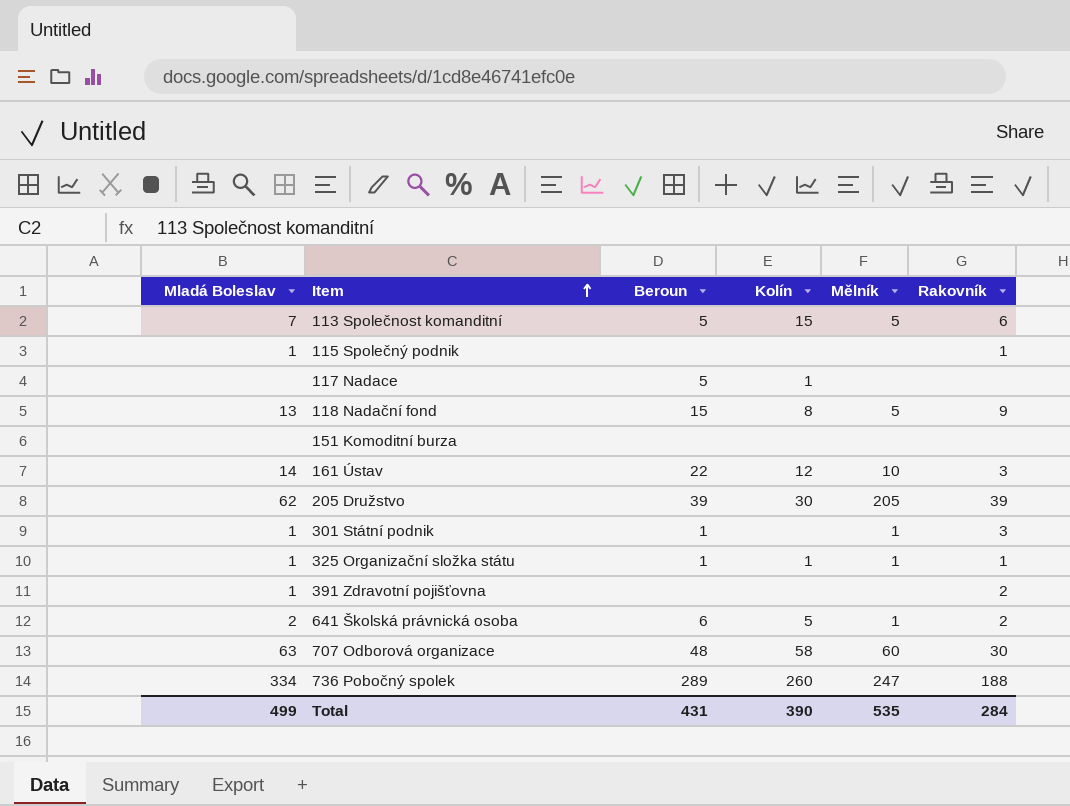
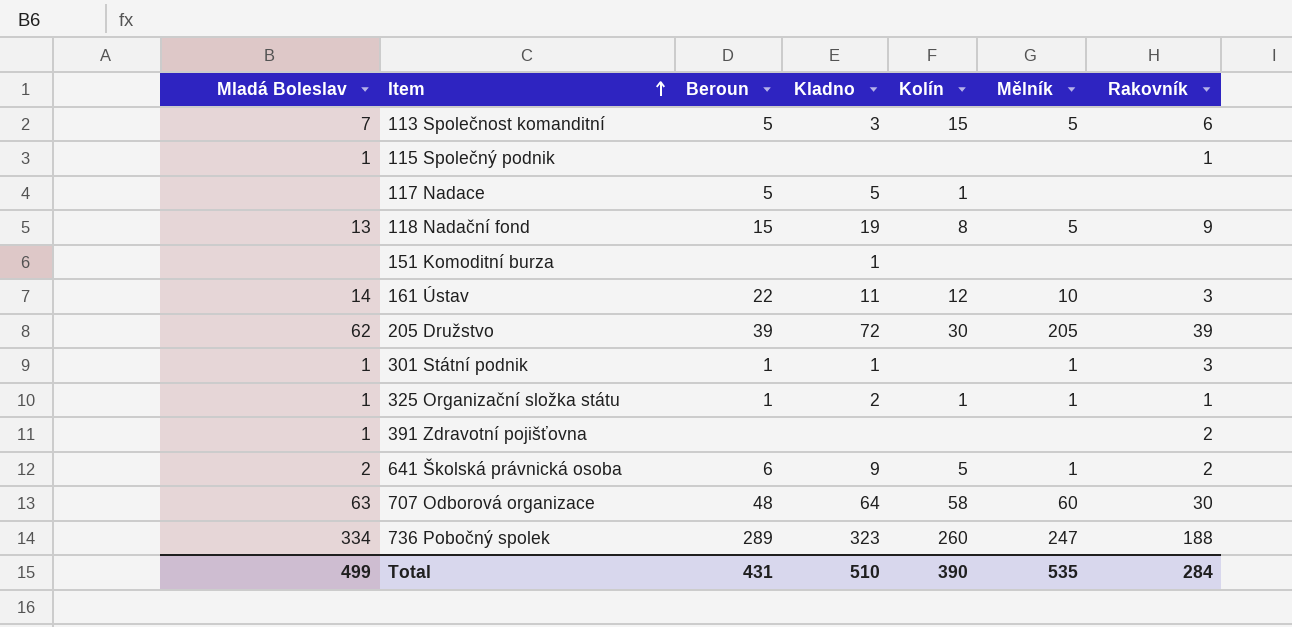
column Kladno | position: none -> 4

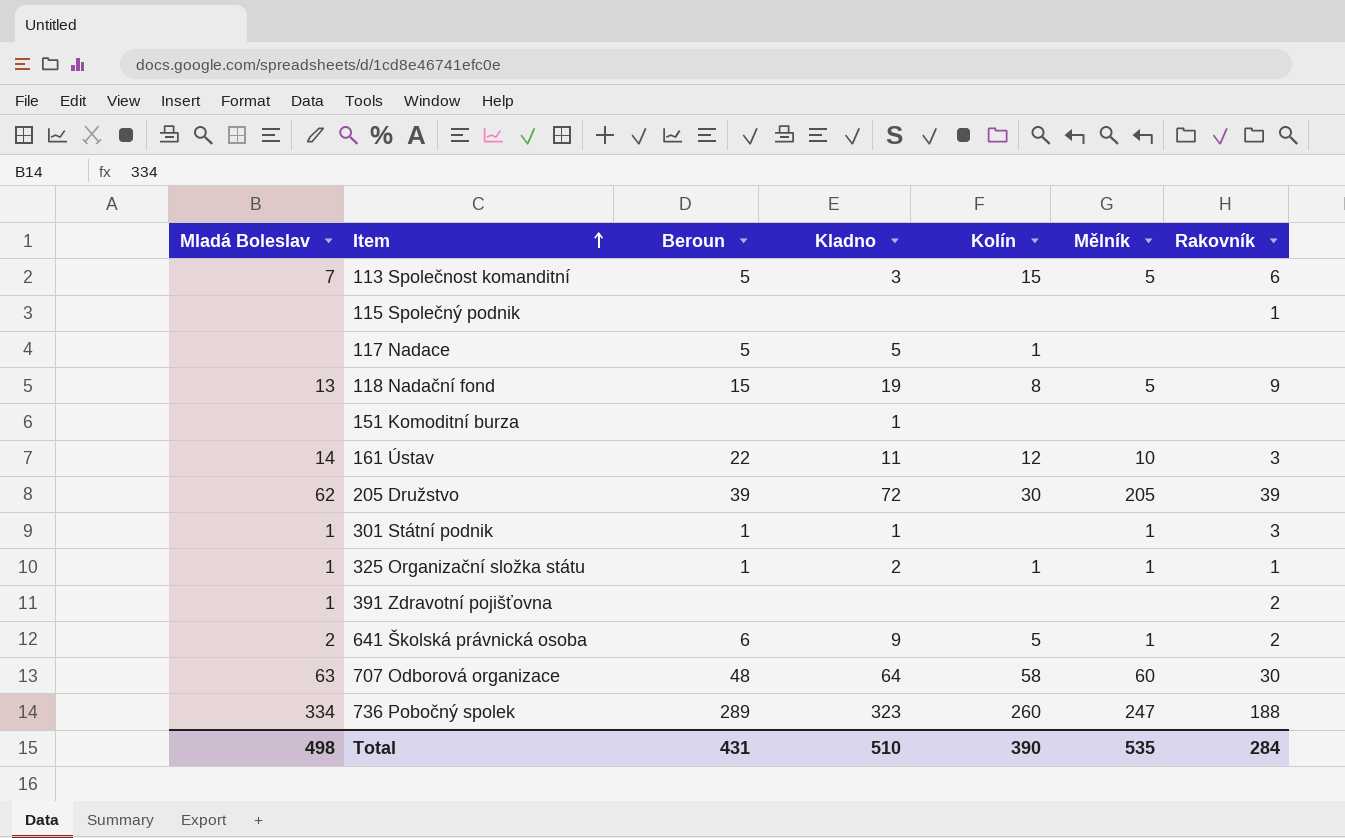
115 Společný podnik | Mladá Boleslav: 1 -> none
Total | Mladá Boleslav: 499 -> 498

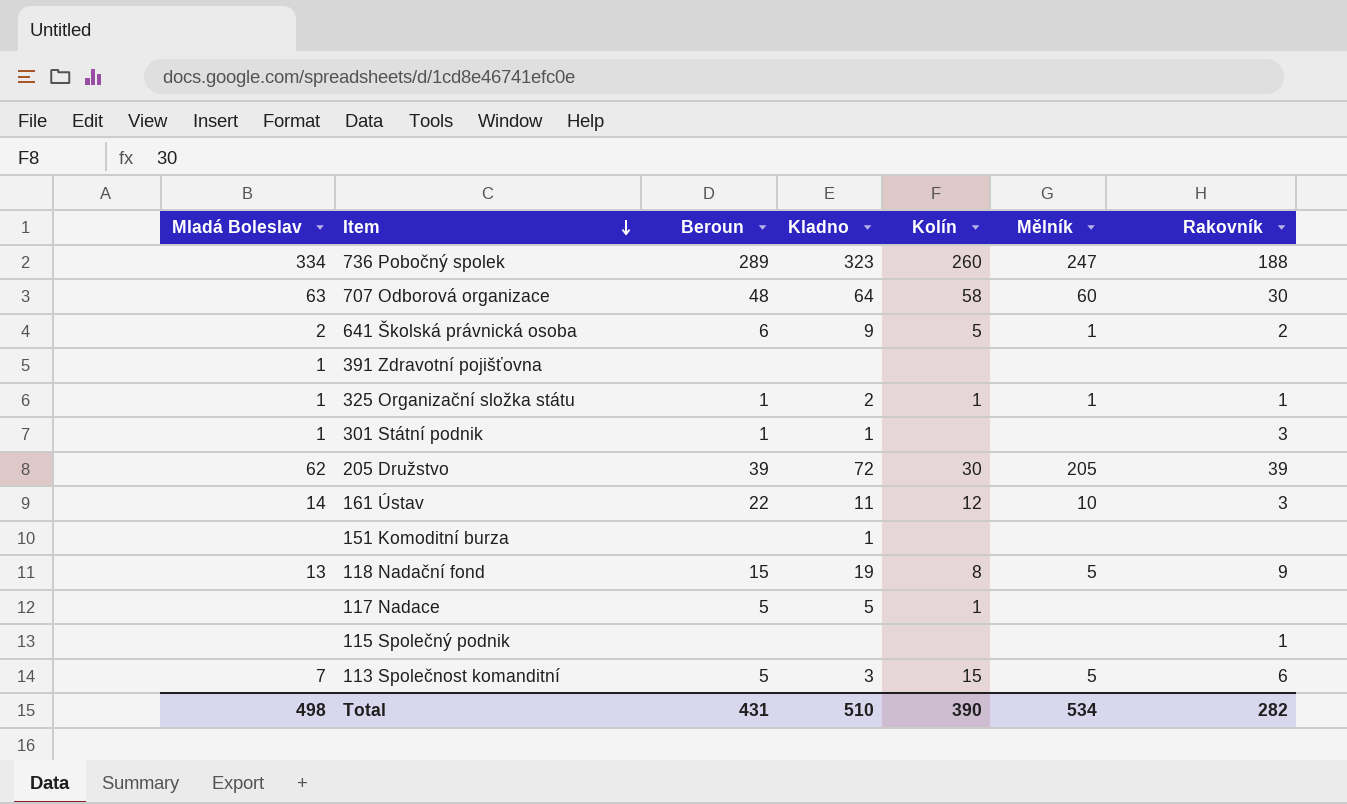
row order: Item ascending -> Item descending
391 Zdravotní pojišťovna | Rakovník: 2 -> none
301 Státní podnik | Mělník: 1 -> none
Total | Mělník: 535 -> 534
Total | Rakovník: 284 -> 282

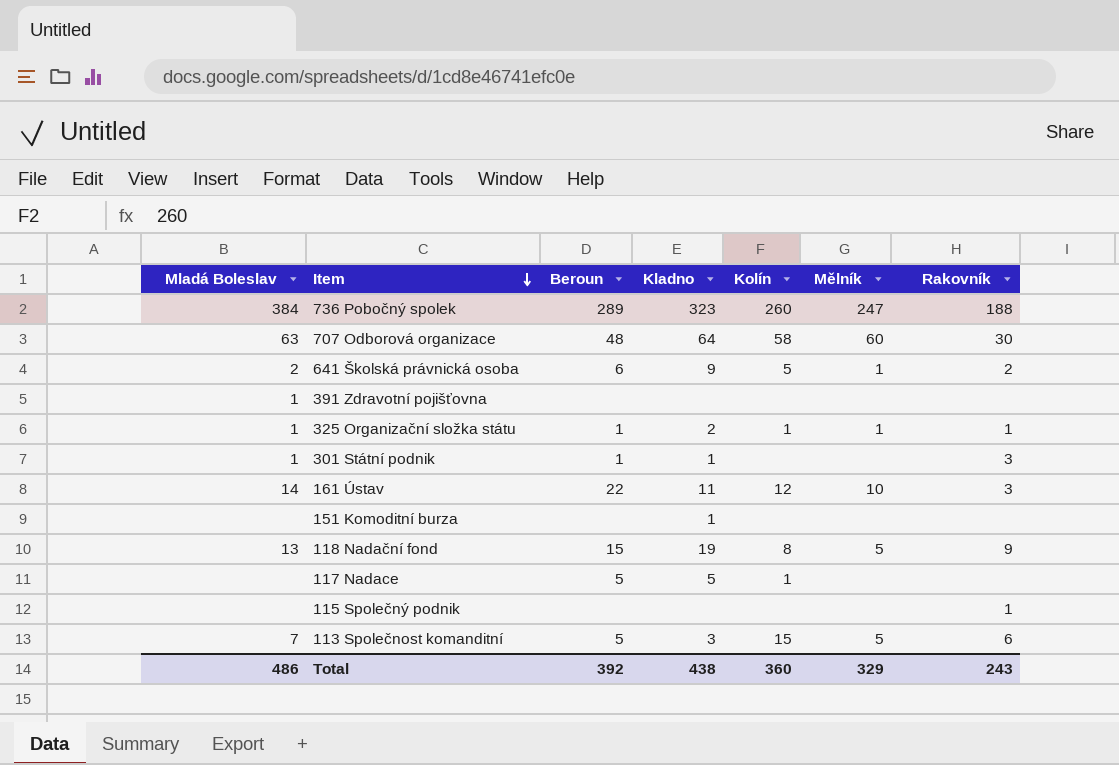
row 205 Družstvo: 62 | 39 | 72 | 30 | 205 | 39 -> none
736 Pobočný spolek | Mladá Boleslav: 334 -> 384
Total | Mladá Boleslav: 498 -> 486
Total | Beroun: 431 -> 392
Total | Kladno: 510 -> 438
Total | Kolín: 390 -> 360
Total | Mělník: 534 -> 329
Total | Rakovník: 282 -> 243

